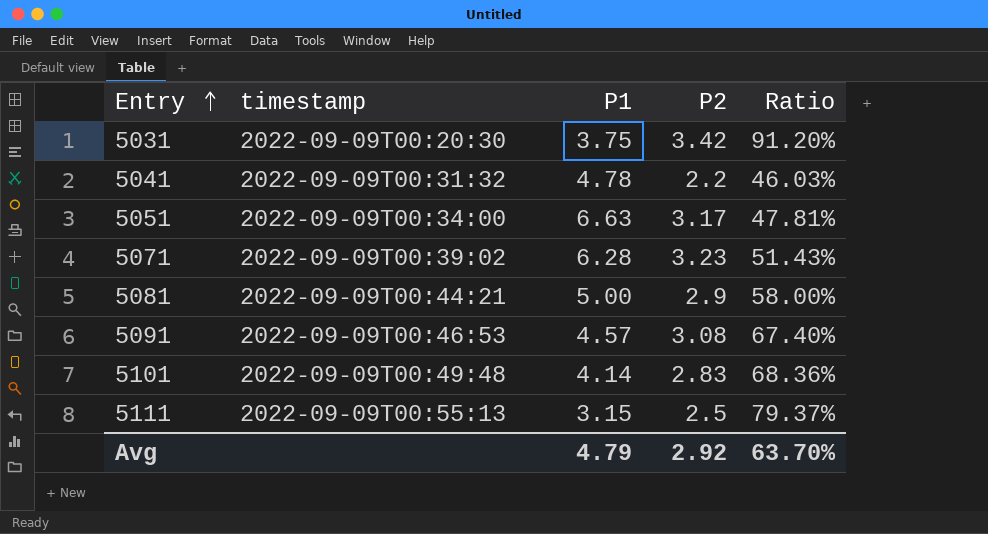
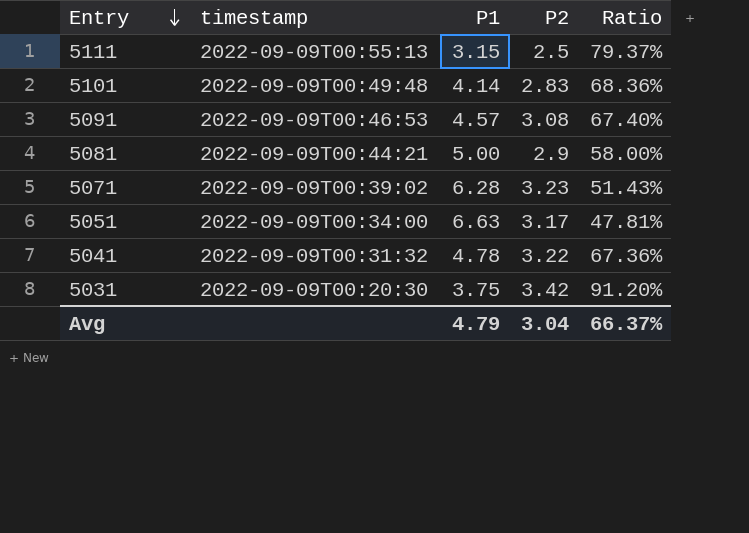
row order: Entry ascending -> Entry descending
5041 | P2: 2.2 -> 3.22
5041 | Ratio: 46.03% -> 67.36%
Avg | P2: 2.92 -> 3.04
Avg | Ratio: 63.70% -> 66.37%

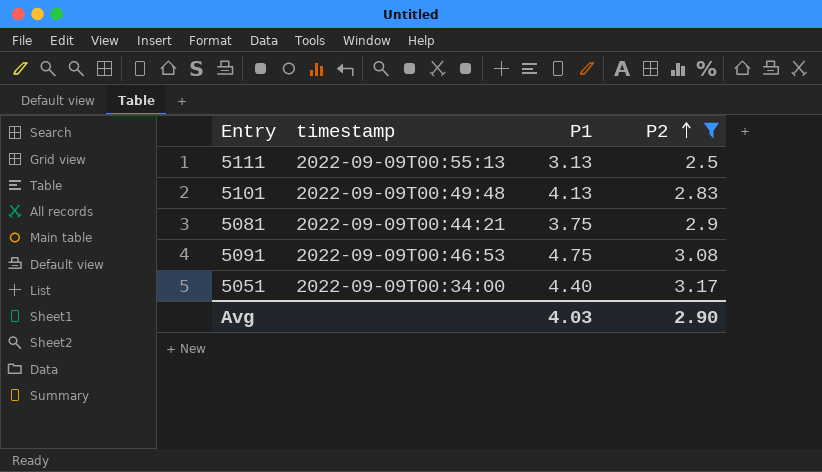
filter: none -> P2 <= 3.17
row order: Entry descending -> P2 ascending
column Ratio | formula: [P2] / [P1] -> none
5111 | P1: 3.15 -> 3.13
5101 | P1: 4.14 -> 4.13
5081 | P1: 5.00 -> 3.75
5091 | P1: 4.57 -> 4.75
5051 | P1: 6.63 -> 4.40
Avg | P1: 4.79 -> 4.03
Avg | P2: 3.04 -> 2.90

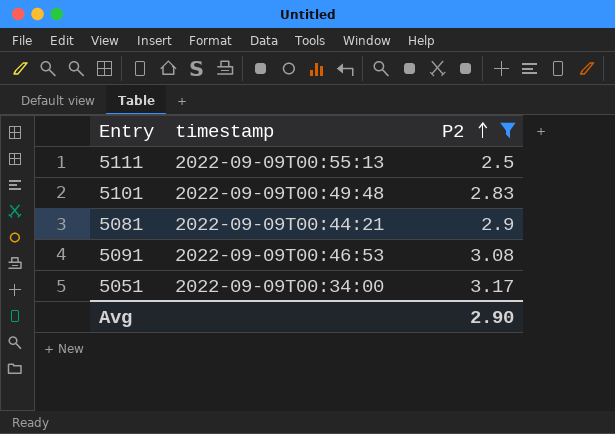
column P1 | position: 3 -> none

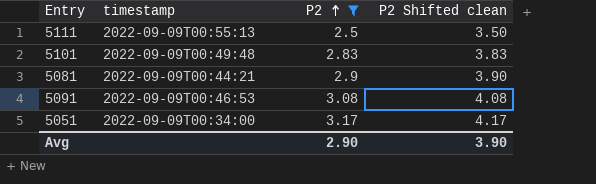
column P2 Shifted clean | formula: none -> [P2] + 1

